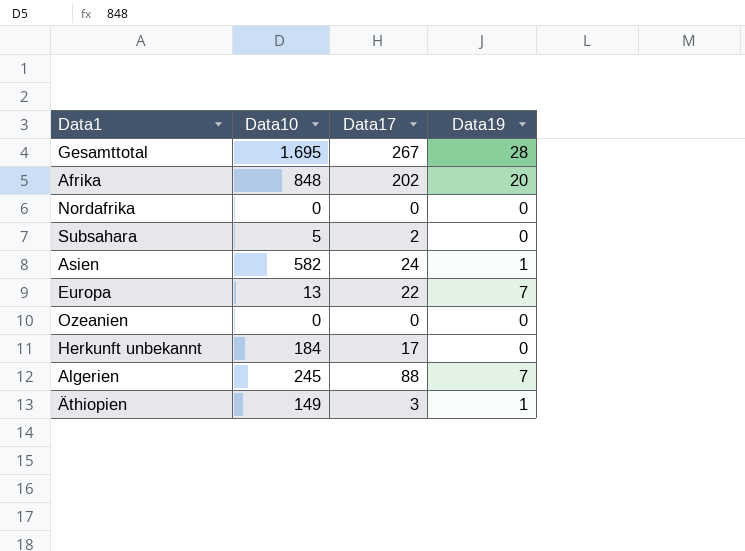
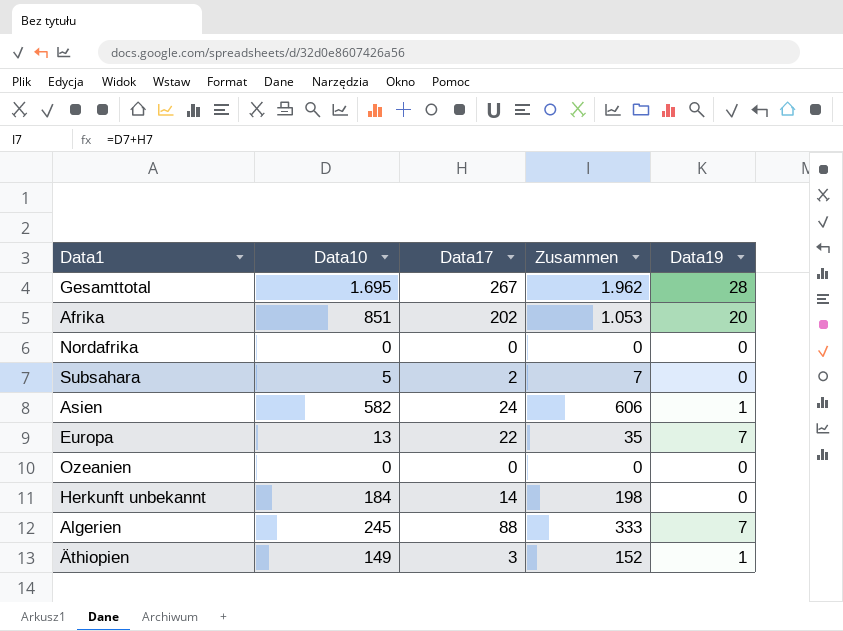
column Zusammen | formula: none -> [Data10] + [Data17]
Afrika | Data10: 848 -> 851
Herkunft unbekannt | Data17: 17 -> 14

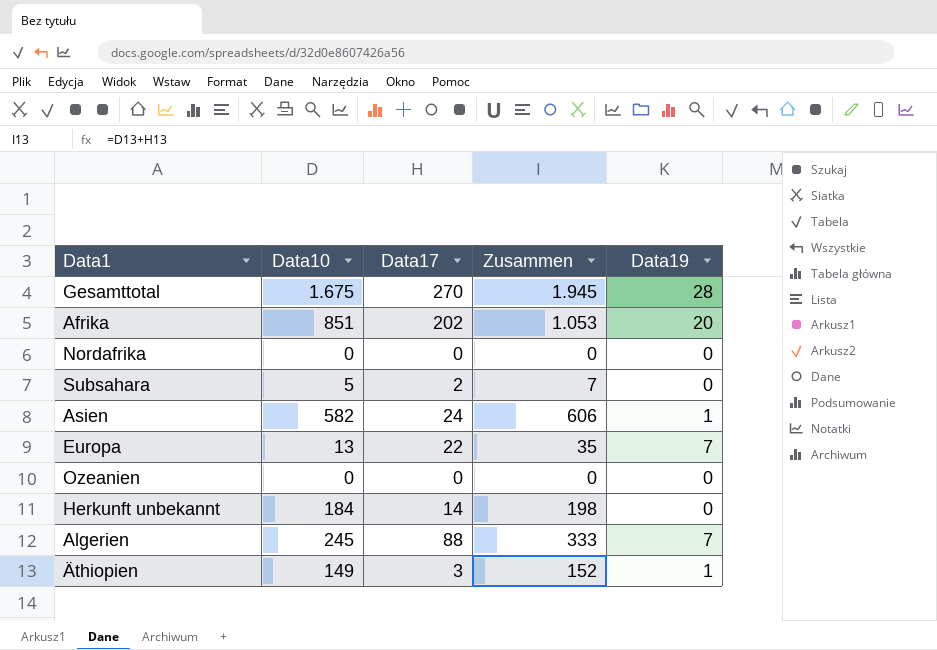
Gesamttotal | Data10: 1.695 -> 1.675
Gesamttotal | Data17: 267 -> 270
Gesamttotal | Zusammen: 1.962 -> 1.945

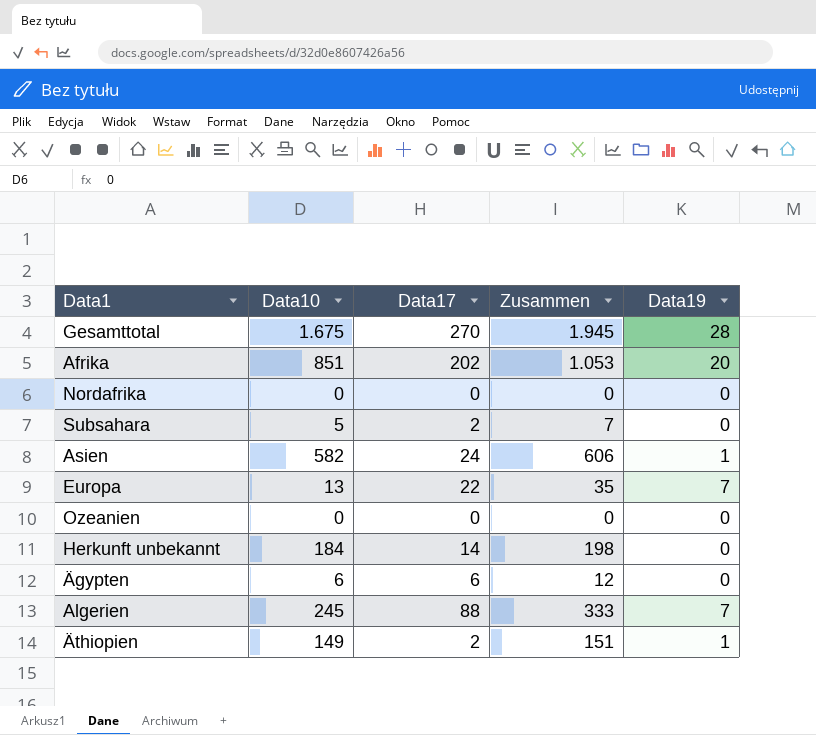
row Ägypten: none -> 6 | 6 | 12 | 0
Äthiopien | Data17: 3 -> 2
Äthiopien | Zusammen: 152 -> 151

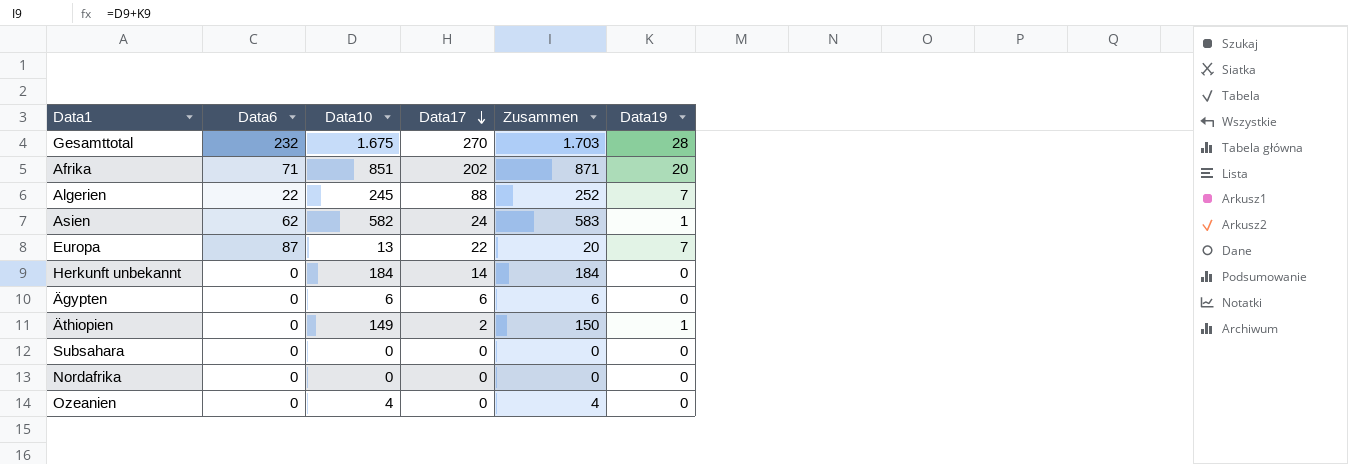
row order: none -> Data17 descending
column Data6 | position: none -> 2
column Zusammen | formula: [Data10] + [Data17] -> [Data10] + [Data19]
Subsahara | Data10: 5 -> 0
Subsahara | Data17: 2 -> 0
Ozeanien | Data10: 0 -> 4

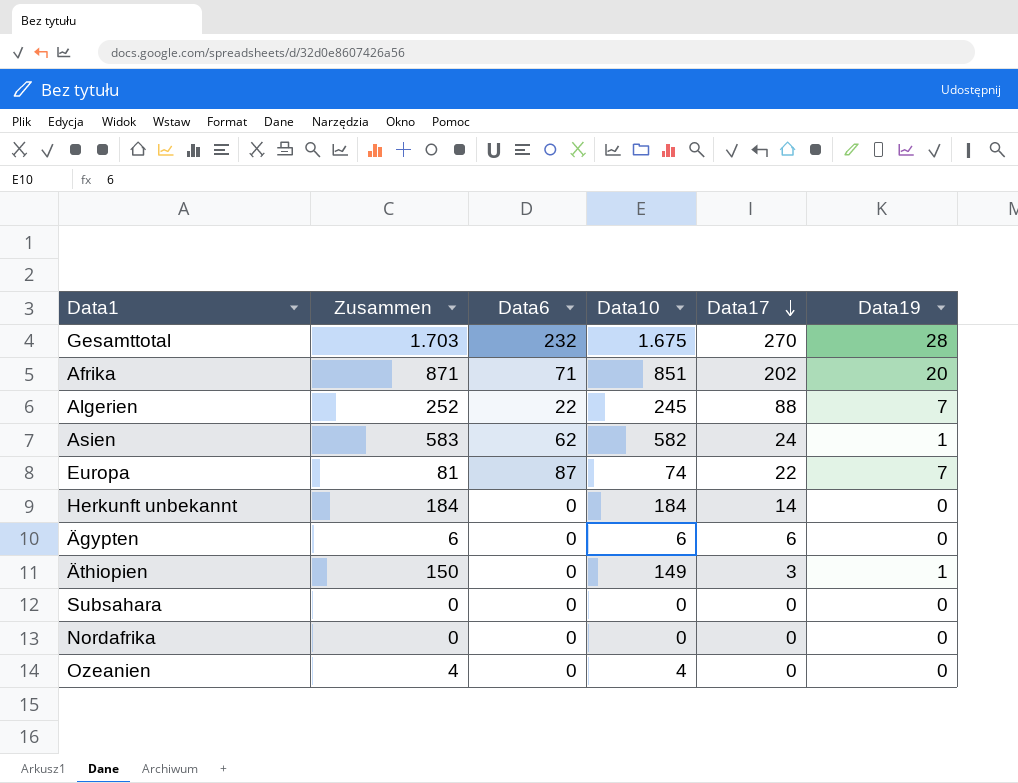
column Zusammen | position: 5 -> 2
Europa | Zusammen: 20 -> 81
Europa | Data10: 13 -> 74
Äthiopien | Data17: 2 -> 3

